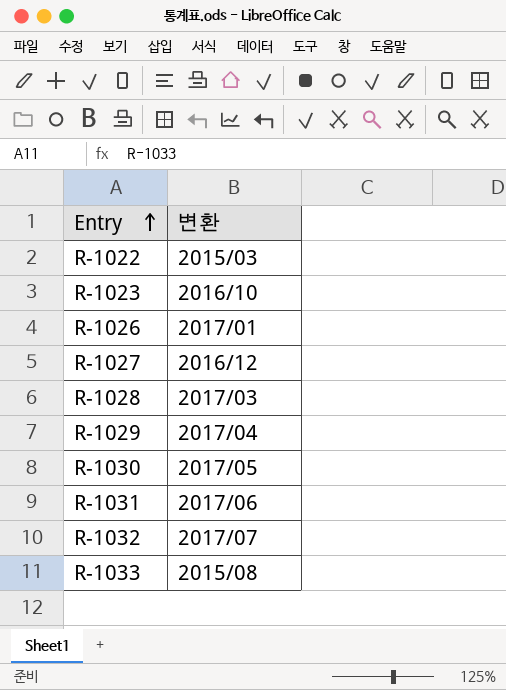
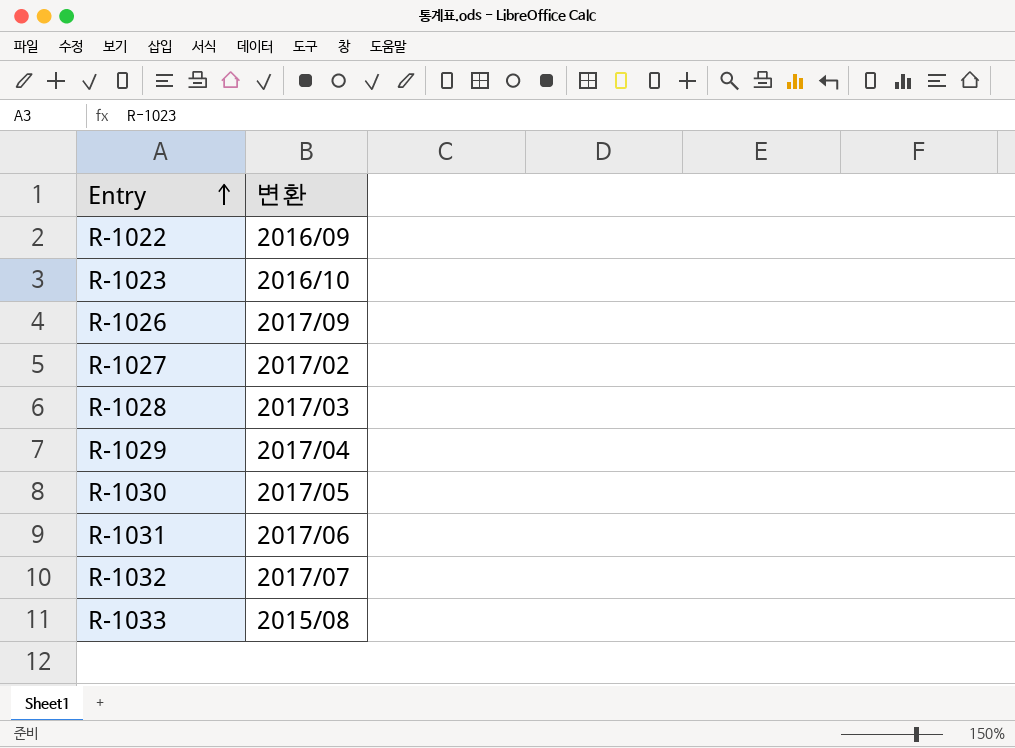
R-1022 | 변환: 2015/03 -> 2016/09
R-1026 | 변환: 2017/01 -> 2017/09
R-1027 | 변환: 2016/12 -> 2017/02

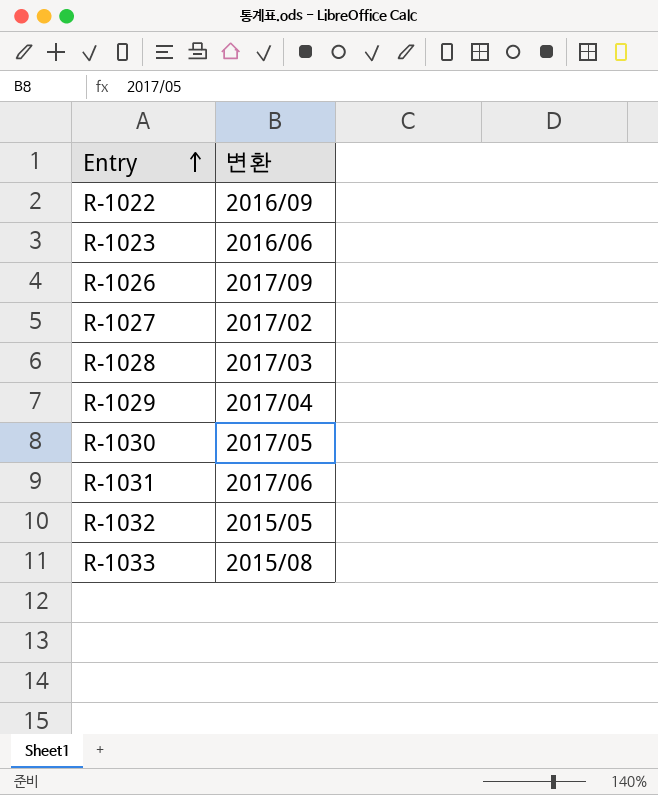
R-1023 | 변환: 2016/10 -> 2016/06
R-1032 | 변환: 2017/07 -> 2015/05

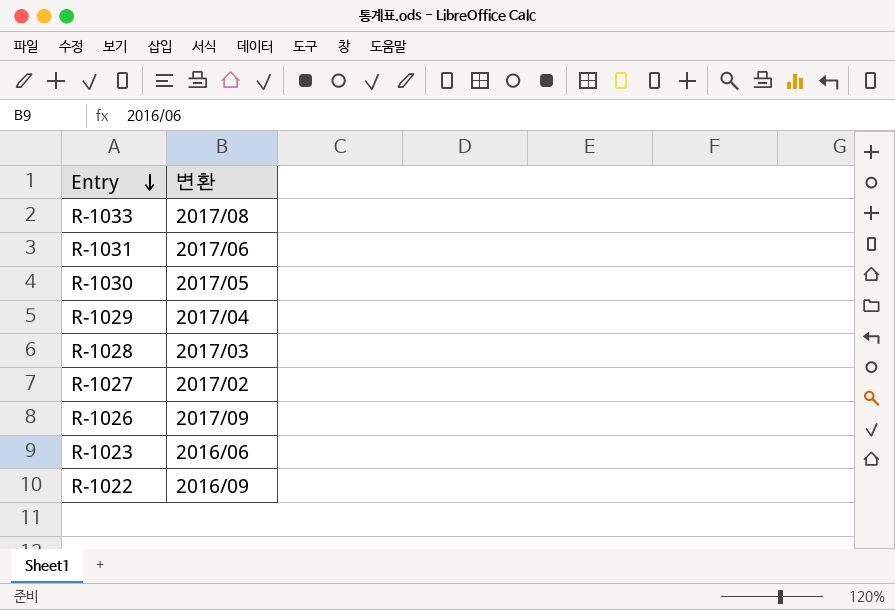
row order: Entry ascending -> Entry descending
row R-1032: 2015/05 -> none
R-1033 | 변환: 2015/08 -> 2017/08

